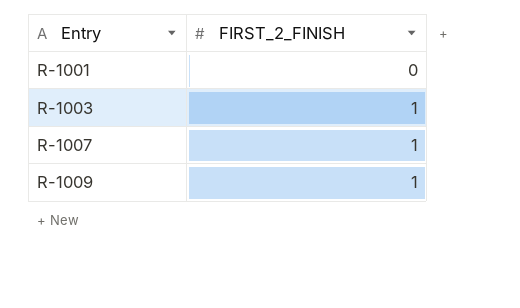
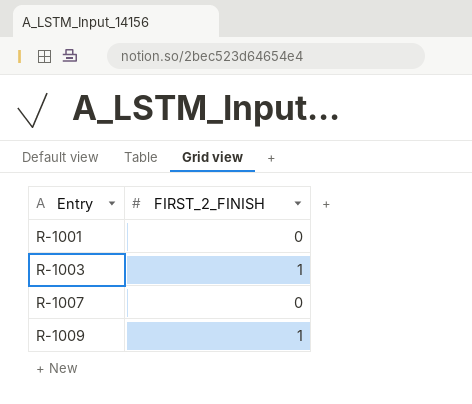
R-1007 | FIRST_2_FINISH: 1 -> 0

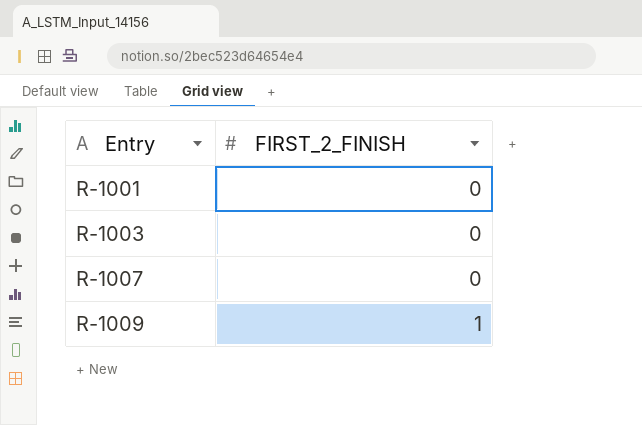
R-1003 | FIRST_2_FINISH: 1 -> 0

